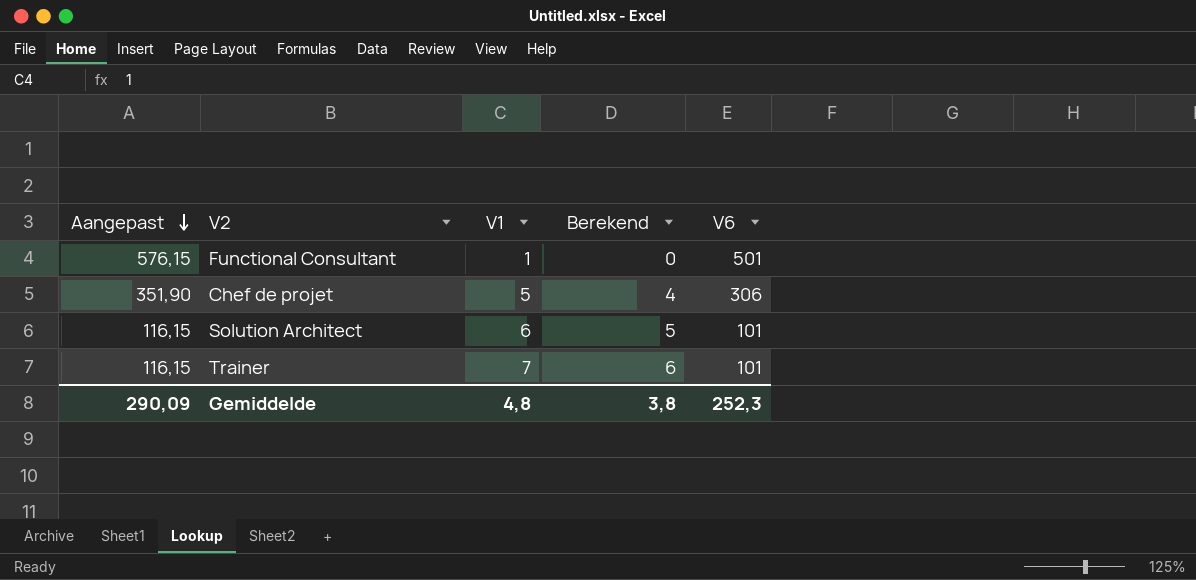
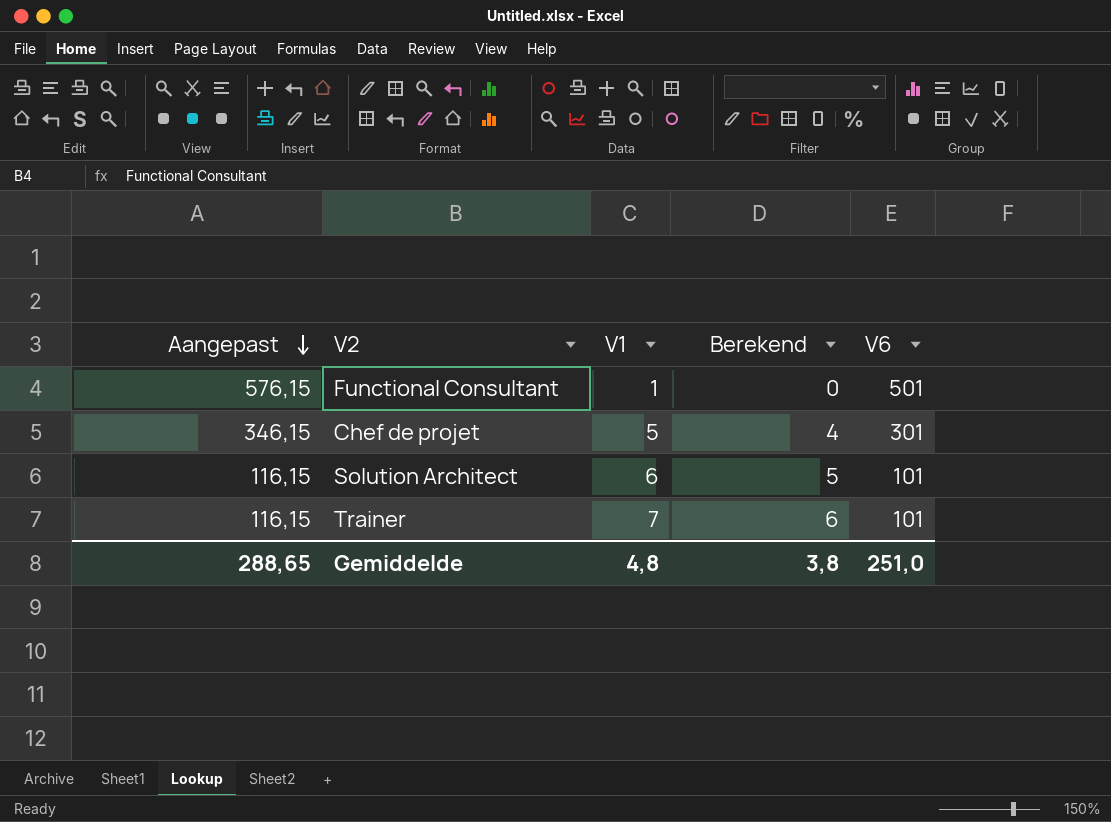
Chef de projet | Aangepast: 351,90 -> 346,15
Chef de projet | V6: 306 -> 301
Gemiddelde | Aangepast: 290,09 -> 288,65
Gemiddelde | V6: 252,3 -> 251,0

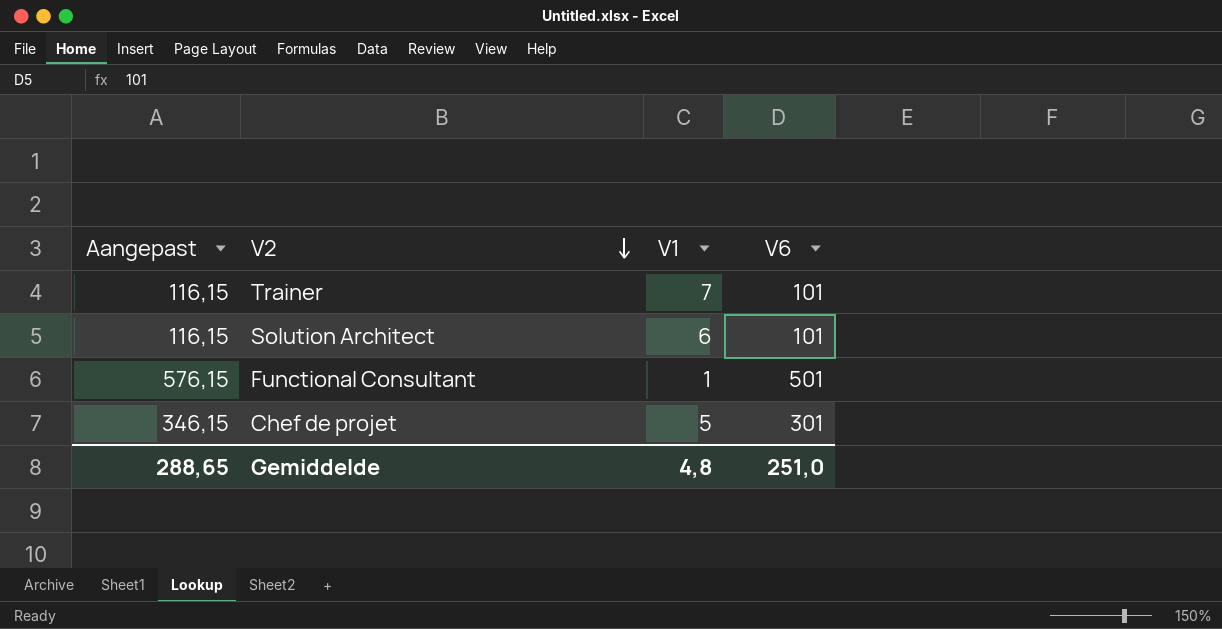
row order: Aangepast descending -> V2 descending
column Berekend | formula: [V1] - 1 -> none

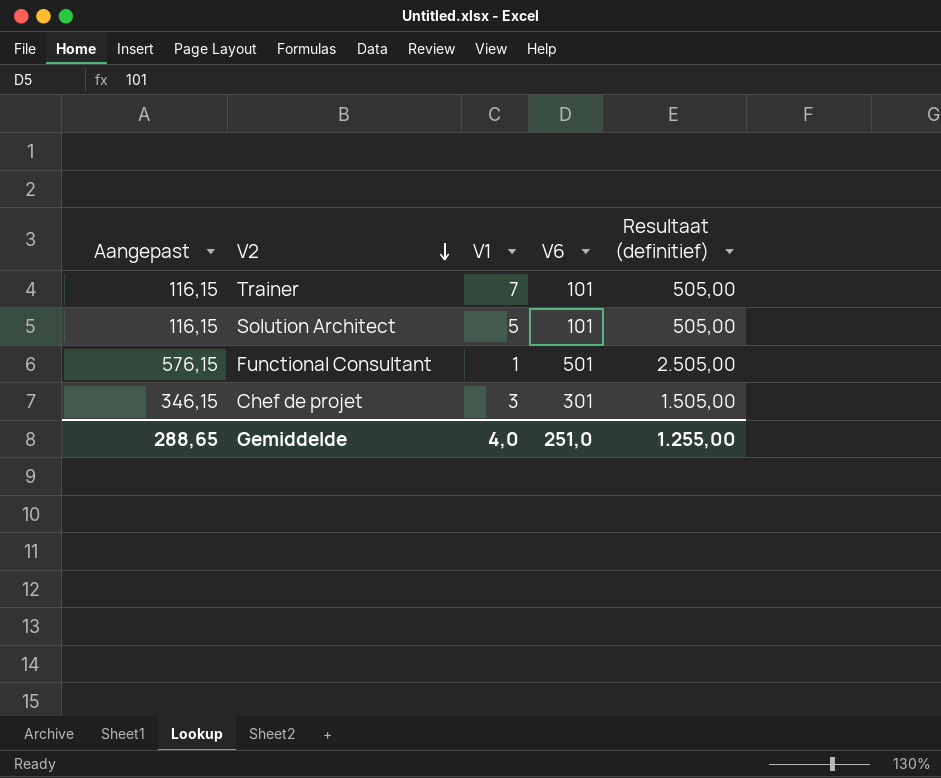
column Resultaat (definitief) | formula: none -> [V6] * 5
Solution Architect | V1: 6 -> 5
Chef de projet | V1: 5 -> 3
Gemiddelde | V1: 4,8 -> 4,0

